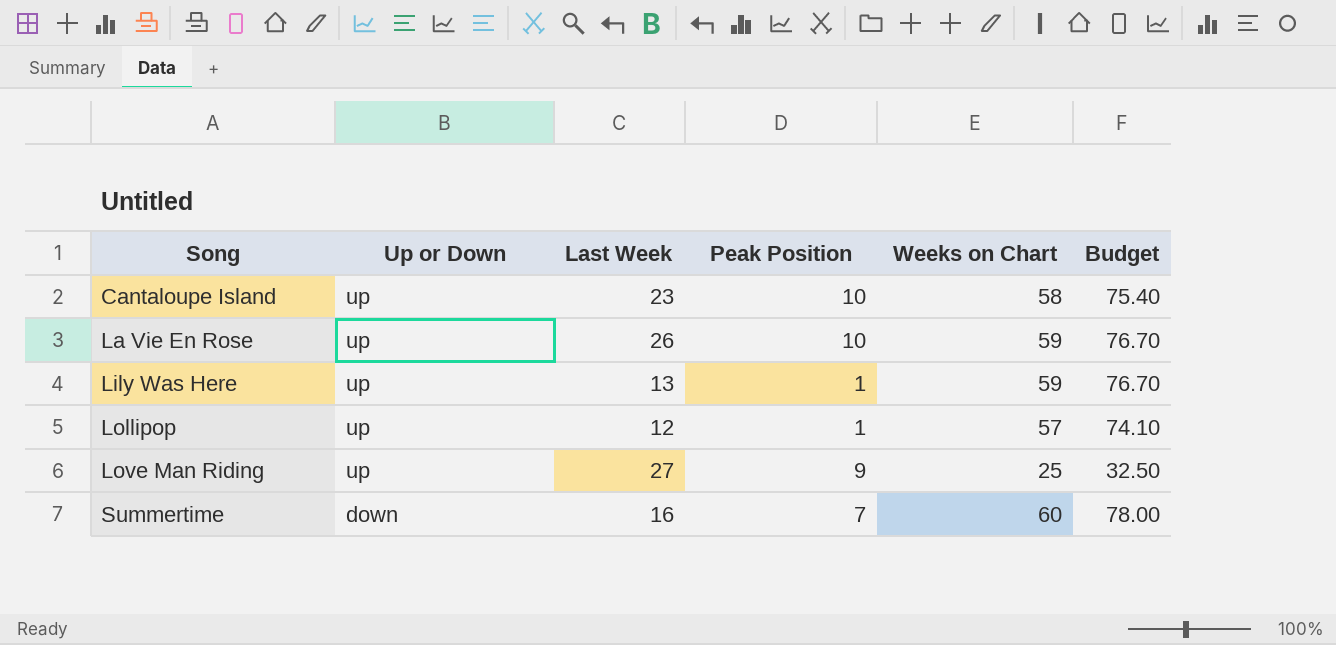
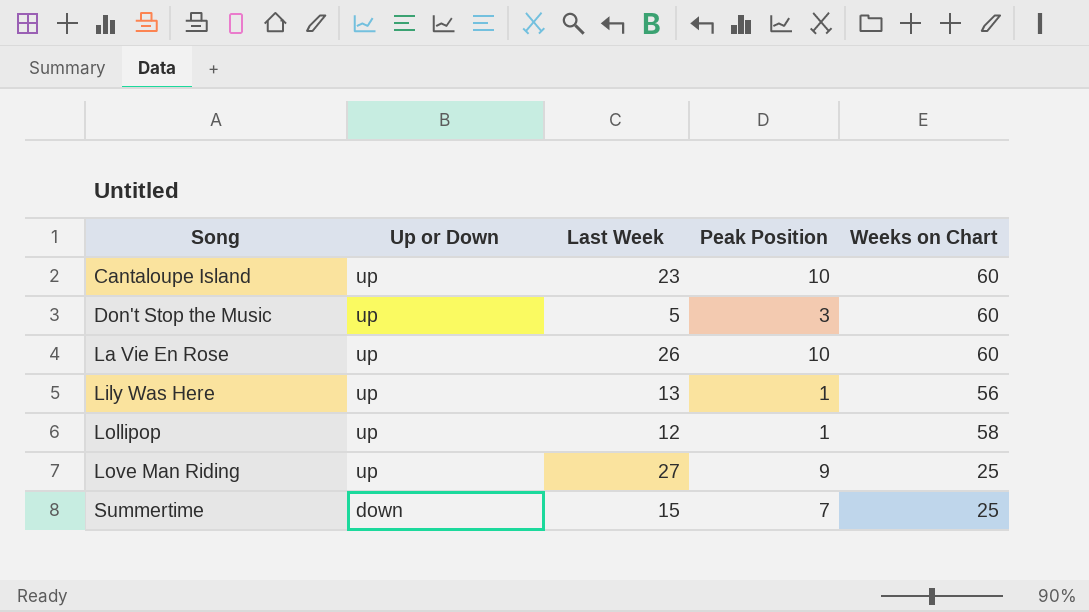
column Budget | formula: [Weeks on Chart] * 1.3 -> none
Cantaloupe Island | Weeks on Chart: 58 -> 60
row Don't Stop the Music: none -> up | 5 | 3 | 60
La Vie En Rose | Weeks on Chart: 59 -> 60
Lily Was Here | Weeks on Chart: 59 -> 56
Lollipop | Weeks on Chart: 57 -> 58
Summertime | Last Week: 16 -> 15
Summertime | Weeks on Chart: 60 -> 25

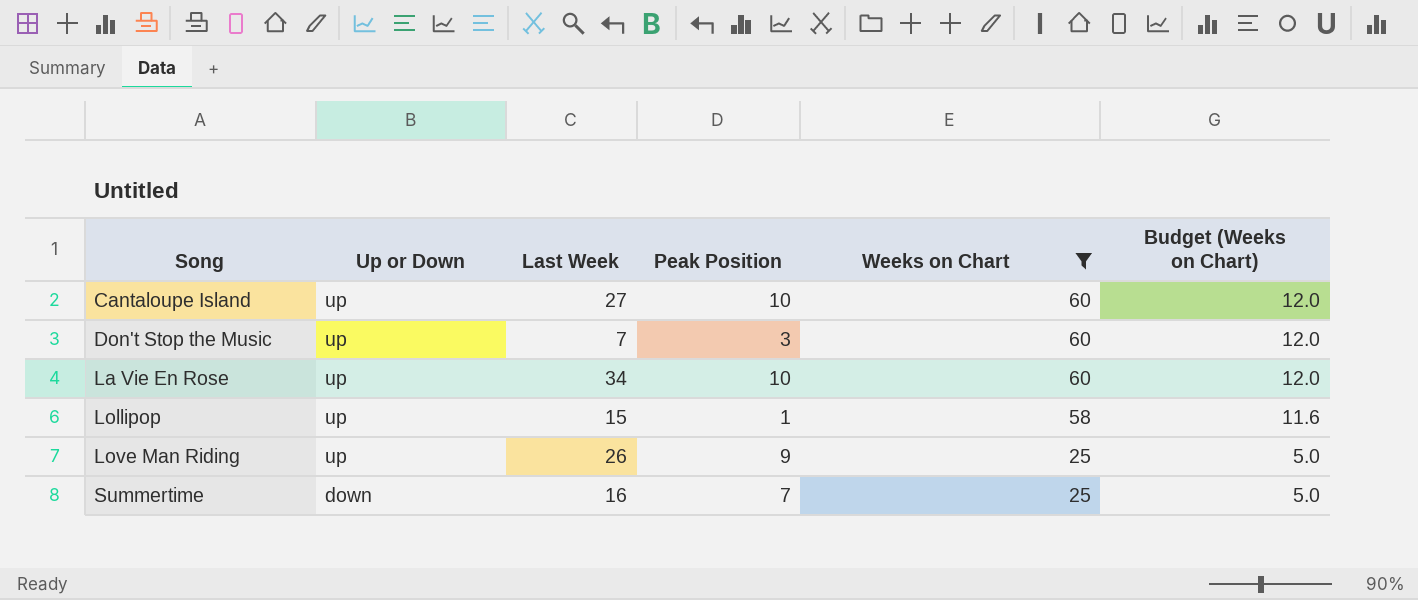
filter: none -> Weeks on Chart != 56
column Budget (Weeks on Chart) | formula: none -> [Weeks on Chart] * 0.2
Cantaloupe Island | Last Week: 23 -> 27
Don't Stop the Music | Last Week: 5 -> 7
La Vie En Rose | Last Week: 26 -> 34
Lollipop | Last Week: 12 -> 15
Love Man Riding | Last Week: 27 -> 26
Summertime | Last Week: 15 -> 16

